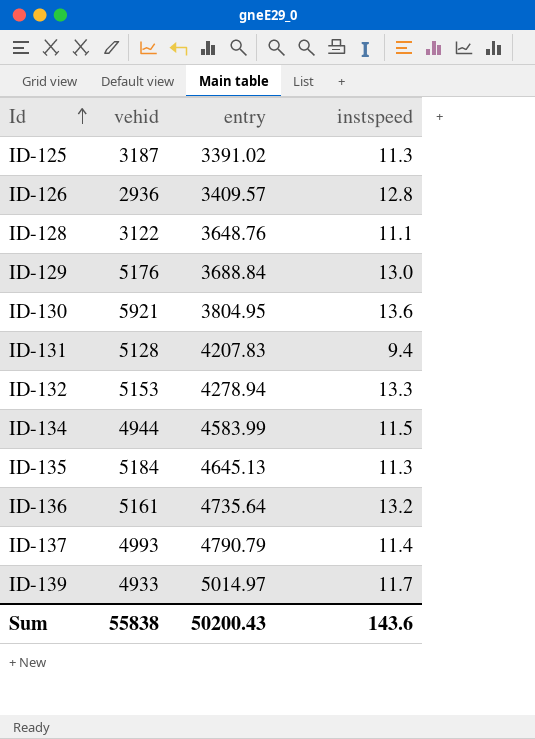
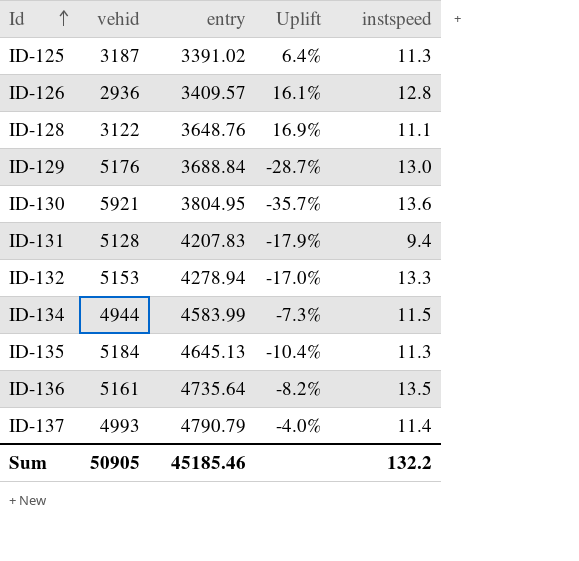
column Uplift | formula: none -> ([entry] - [vehid]) / [vehid]
row ID-139: 4933 | 5014.97 | 11.7 -> none
ID-136 | instspeed: 13.2 -> 13.5
Sum | vehid: 55838 -> 50905
Sum | entry: 50200.43 -> 45185.46
Sum | instspeed: 143.6 -> 132.2

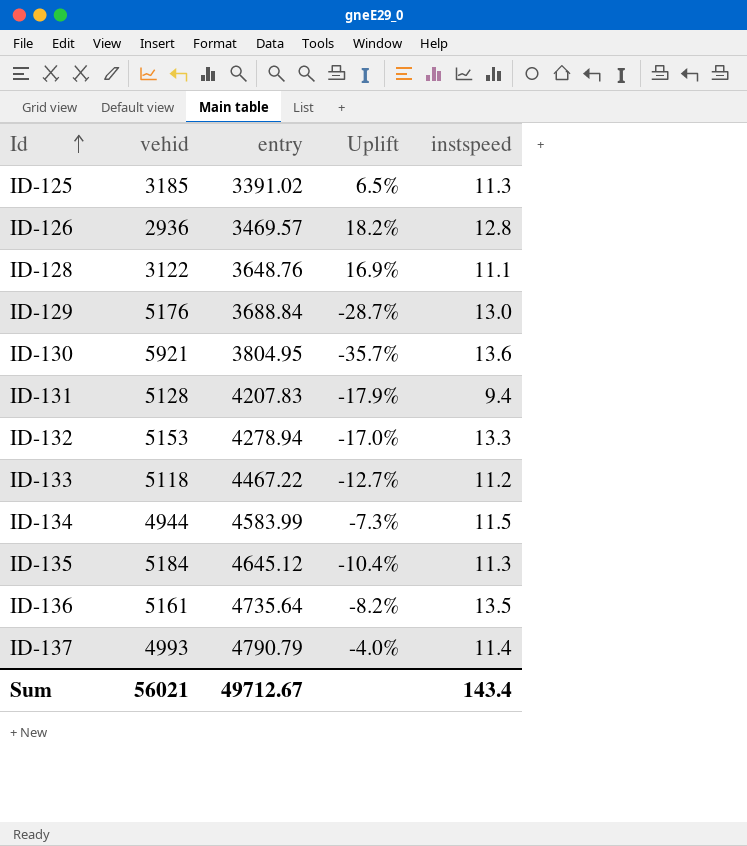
ID-125 | vehid: 3187 -> 3185
ID-125 | Uplift: 6.4% -> 6.5%
ID-126 | entry: 3409.57 -> 3469.57
ID-126 | Uplift: 16.1% -> 18.2%
row ID-133: none -> 5118 | 4467.22 | -12.7% | 11.2
ID-135 | entry: 4645.13 -> 4645.12
Sum | vehid: 50905 -> 56021
Sum | entry: 45185.46 -> 49712.67
Sum | instspeed: 132.2 -> 143.4

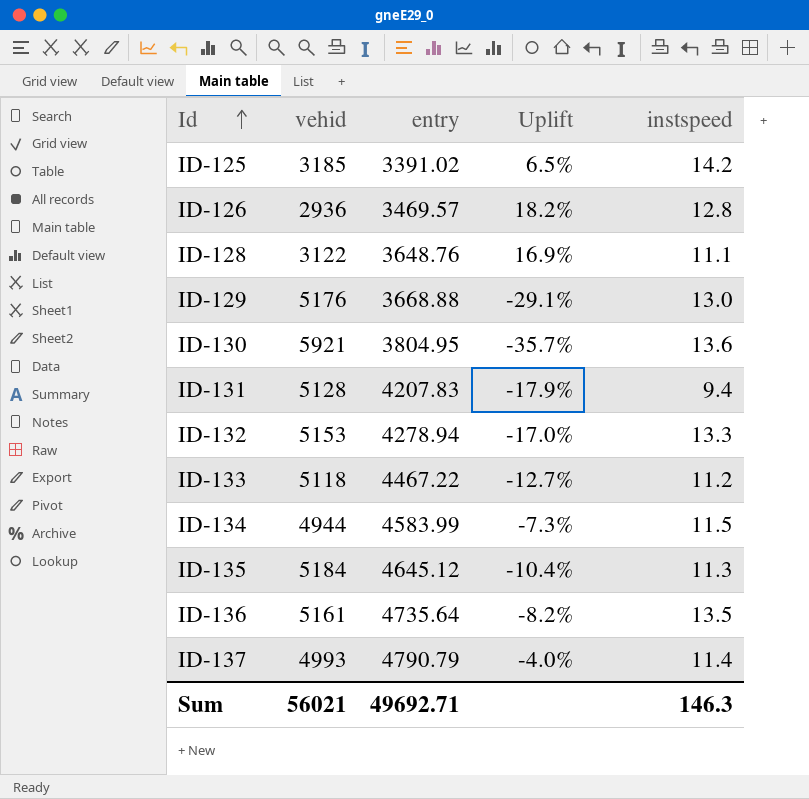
ID-125 | instspeed: 11.3 -> 14.2
ID-129 | entry: 3688.84 -> 3668.88
ID-129 | Uplift: -28.7% -> -29.1%
Sum | entry: 49712.67 -> 49692.71
Sum | instspeed: 143.4 -> 146.3

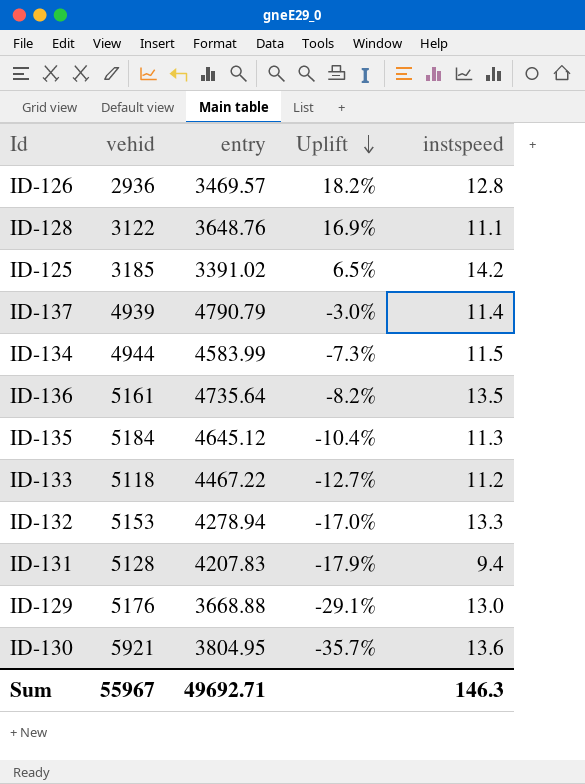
row order: Id ascending -> Uplift descending
ID-137 | vehid: 4993 -> 4939
ID-137 | Uplift: -4.0% -> -3.0%
Sum | vehid: 56021 -> 55967

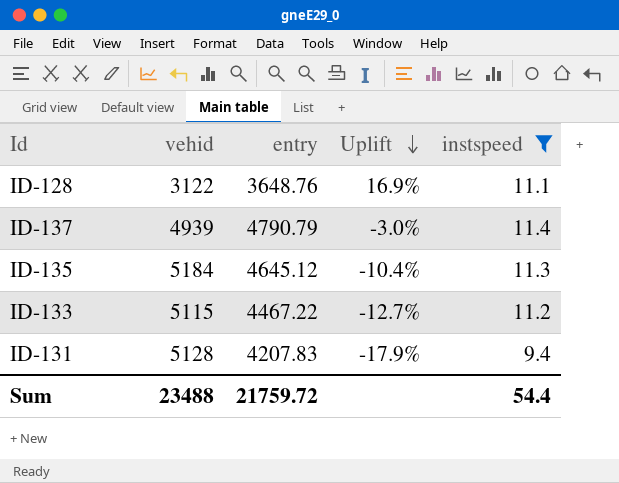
filter: none -> instspeed <= 11.4
ID-133 | vehid: 5118 -> 5115
Sum | vehid: 55967 -> 23488
Sum | entry: 49692.71 -> 21759.72
Sum | instspeed: 146.3 -> 54.4

